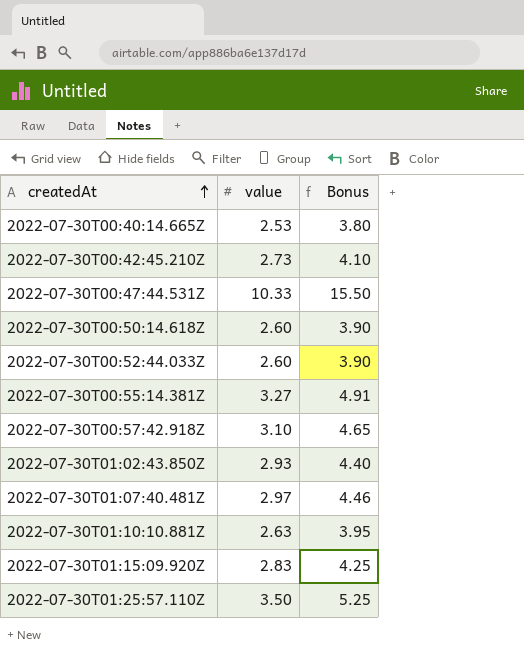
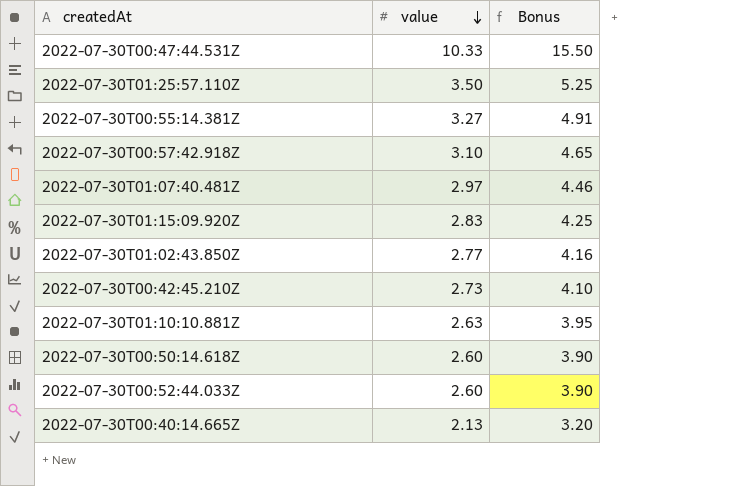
row order: createdAt ascending -> value descending
2022-07-30T01:02:43.850Z | value: 2.93 -> 2.77
2022-07-30T01:02:43.850Z | Bonus: 4.40 -> 4.16
2022-07-30T00:40:14.665Z | value: 2.53 -> 2.13
2022-07-30T00:40:14.665Z | Bonus: 3.80 -> 3.20

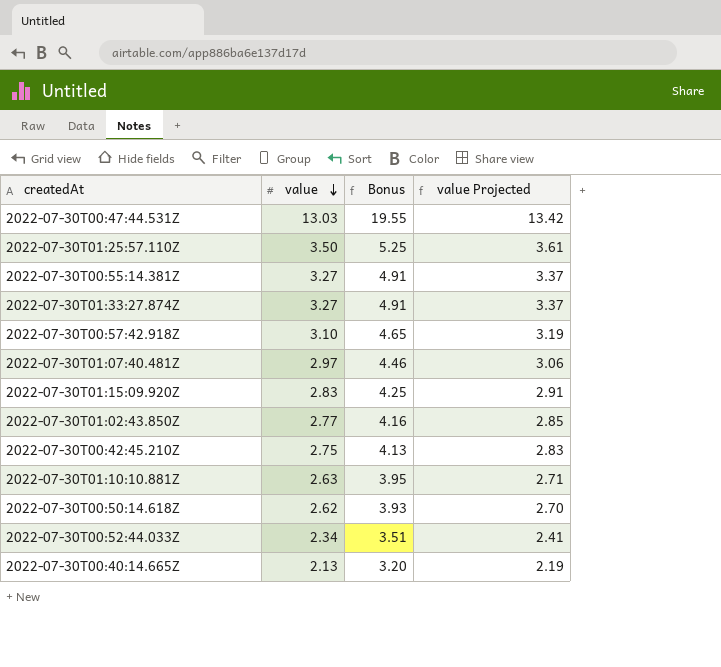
column value Projected | formula: none -> [value] * 1.03
2022-07-30T00:47:44.531Z | value: 10.33 -> 13.03
2022-07-30T00:47:44.531Z | Bonus: 15.50 -> 19.55
row 2022-07-30T01:33:27.874Z: none -> 3.27 | 4.91 | 3.37
2022-07-30T00:42:45.210Z | value: 2.73 -> 2.75
2022-07-30T00:42:45.210Z | Bonus: 4.10 -> 4.13
2022-07-30T00:50:14.618Z | value: 2.60 -> 2.62
2022-07-30T00:50:14.618Z | Bonus: 3.90 -> 3.93
2022-07-30T00:52:44.033Z | value: 2.60 -> 2.34
2022-07-30T00:52:44.033Z | Bonus: 3.90 -> 3.51

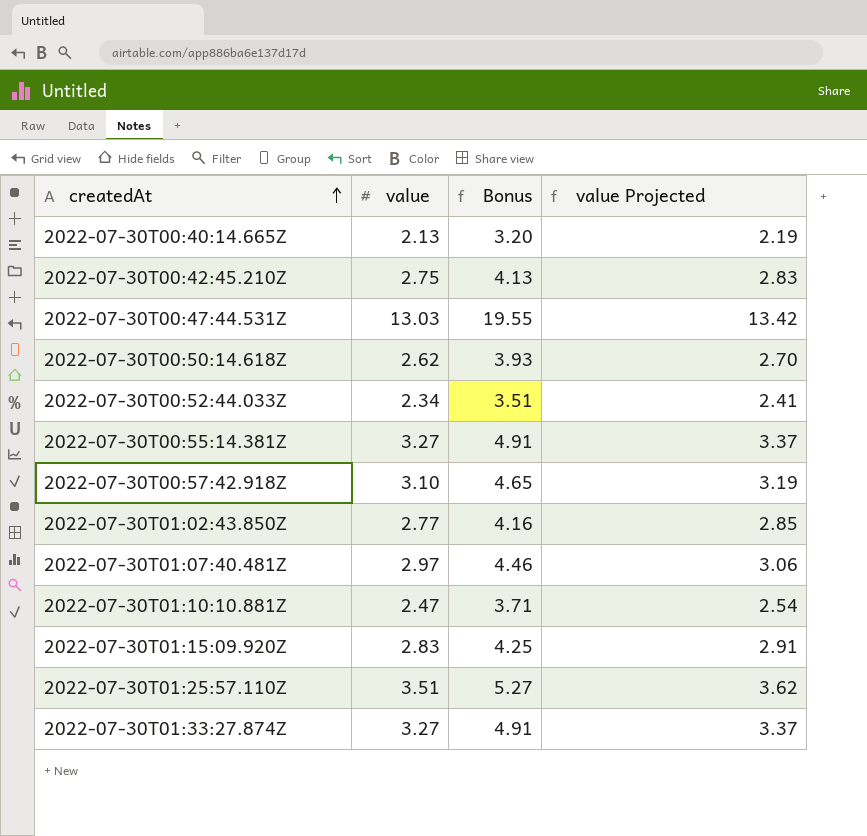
row order: value descending -> createdAt ascending
2022-07-30T01:10:10.881Z | value: 2.63 -> 2.47
2022-07-30T01:10:10.881Z | Bonus: 3.95 -> 3.71
2022-07-30T01:10:10.881Z | value Projected: 2.71 -> 2.54
2022-07-30T01:25:57.110Z | value: 3.50 -> 3.51
2022-07-30T01:25:57.110Z | Bonus: 5.25 -> 5.27
2022-07-30T01:25:57.110Z | value Projected: 3.61 -> 3.62

